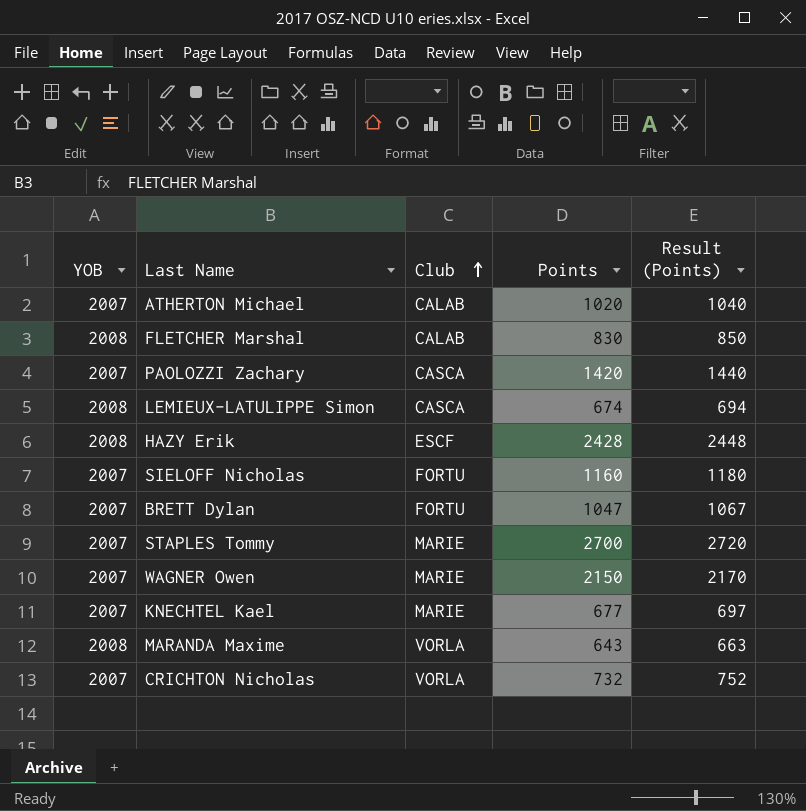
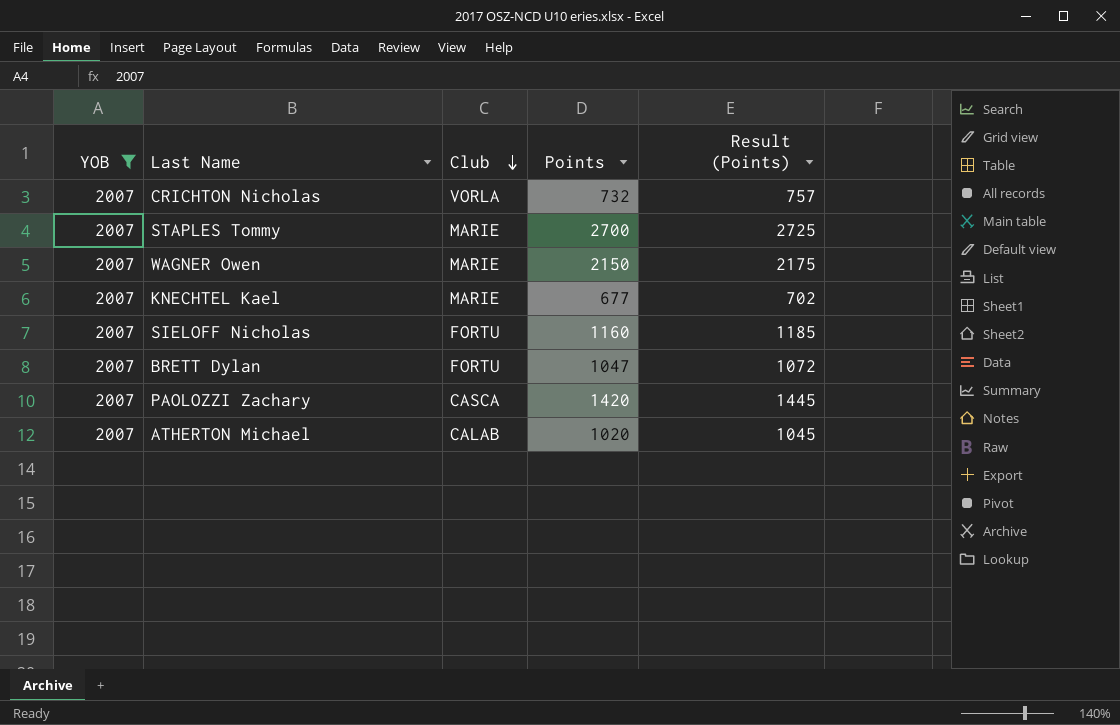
filter: none -> YOB = 2007
row order: Club ascending -> Club descending
column Result (Points) | formula: [Points] + 20 -> [Points] + 25

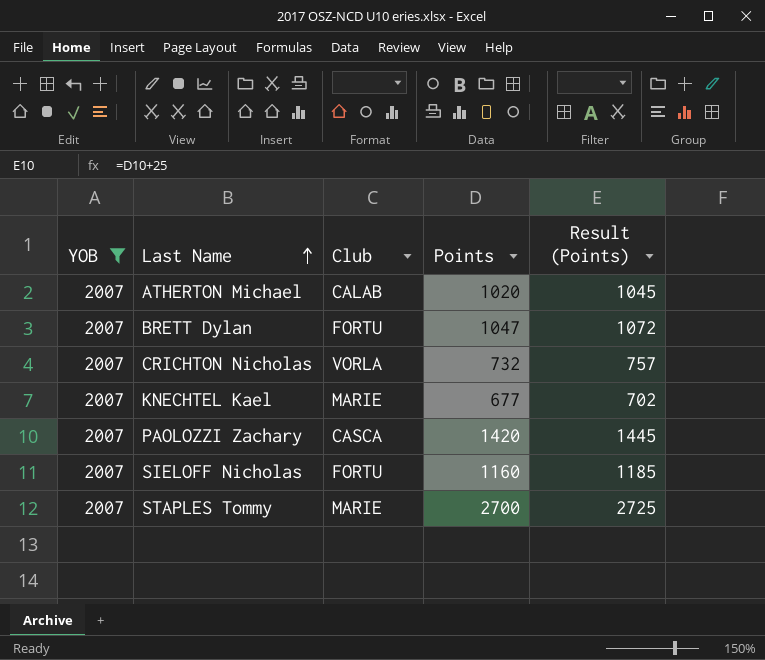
row order: Club descending -> Last Name ascending
row WAGNER Owen: 2007 | MARIE | 2150 | 2175 -> none

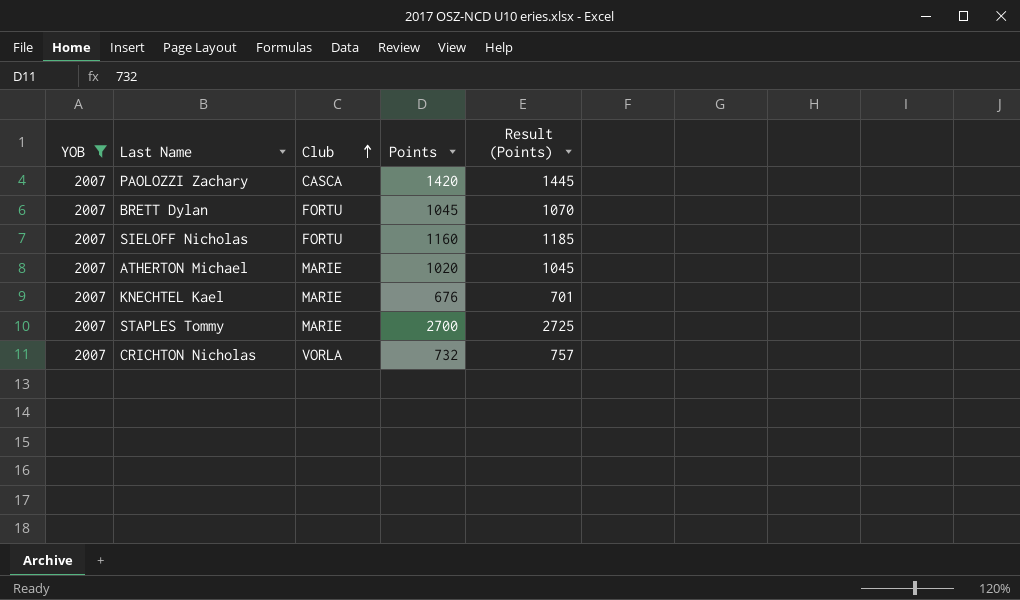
row order: Last Name ascending -> Club ascending
BRETT Dylan | Points: 1047 -> 1045
BRETT Dylan | Result (Points): 1072 -> 1070
ATHERTON Michael | Club: CALAB -> MARIE
KNECHTEL Kael | Points: 677 -> 676
KNECHTEL Kael | Result (Points): 702 -> 701

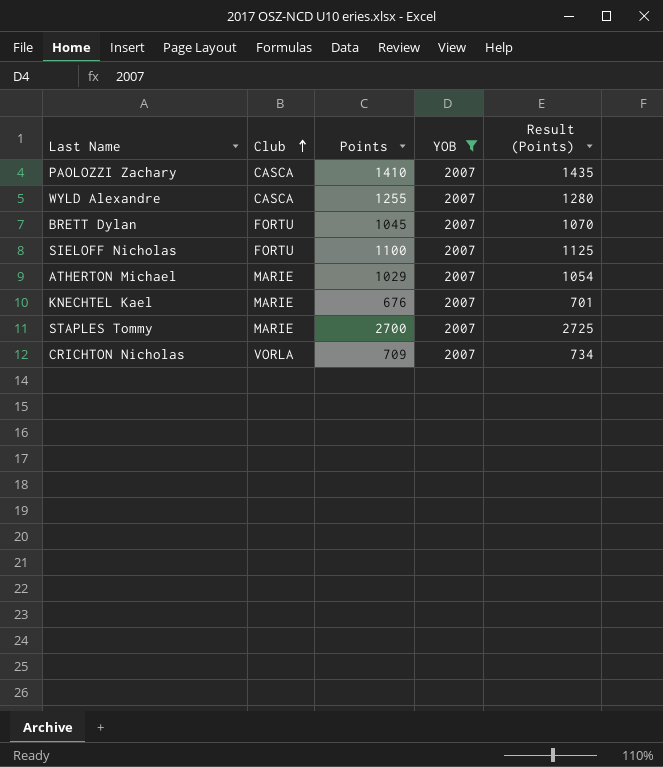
column YOB | position: 1 -> 4
PAOLOZZI Zachary | Points: 1420 -> 1410
PAOLOZZI Zachary | Result (Points): 1445 -> 1435
row WYLD Alexandre: none -> CASCA | 1255 | 2007 | 1280
SIELOFF Nicholas | Points: 1160 -> 1100
SIELOFF Nicholas | Result (Points): 1185 -> 1125
ATHERTON Michael | Points: 1020 -> 1029
ATHERTON Michael | Result (Points): 1045 -> 1054
CRICHTON Nicholas | Points: 732 -> 709
CRICHTON Nicholas | Result (Points): 757 -> 734

